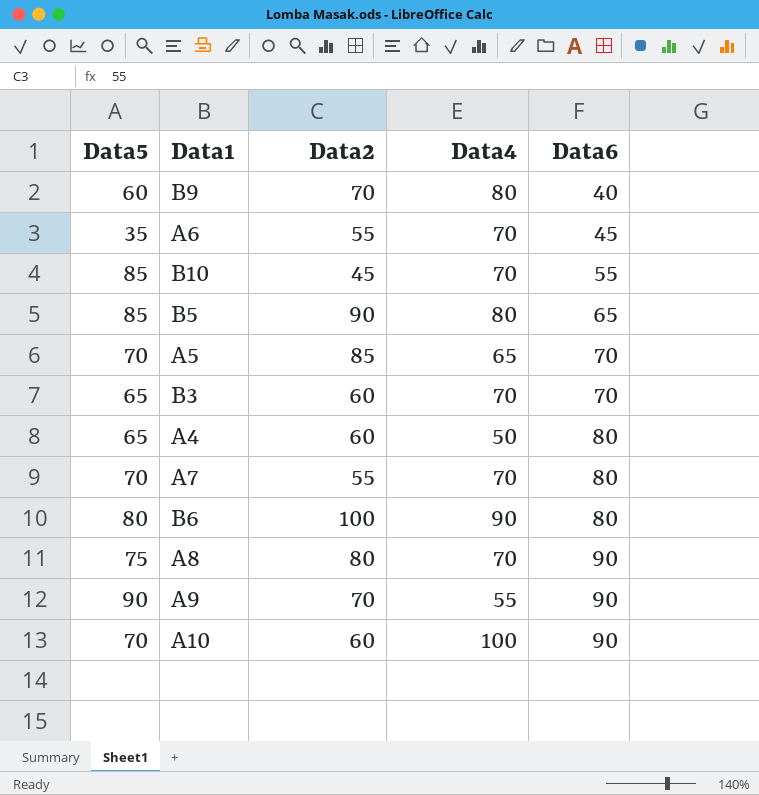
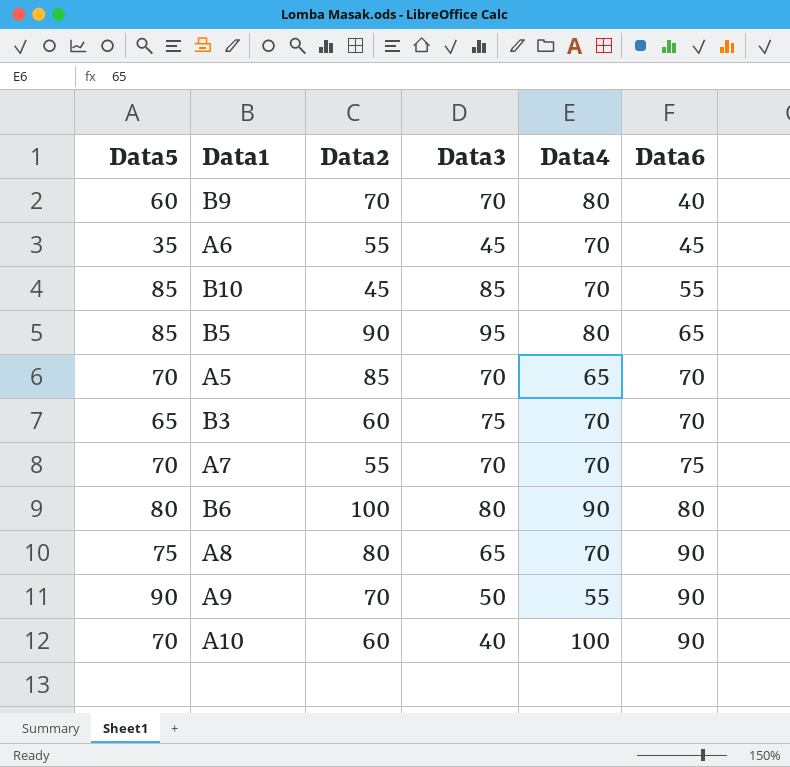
column Data3 | position: none -> 4
row A4: 65 | 60 | 50 | 80 -> none
A7 | Data6: 80 -> 75

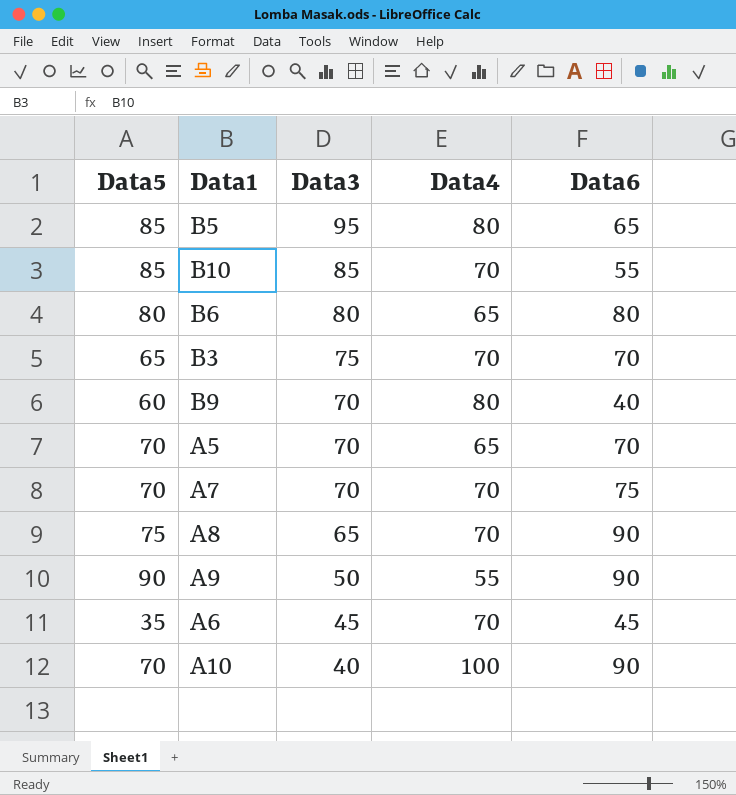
row order: Data6 ascending -> Data3 descending
column Data2 | position: 3 -> none
B6 | Data4: 90 -> 65

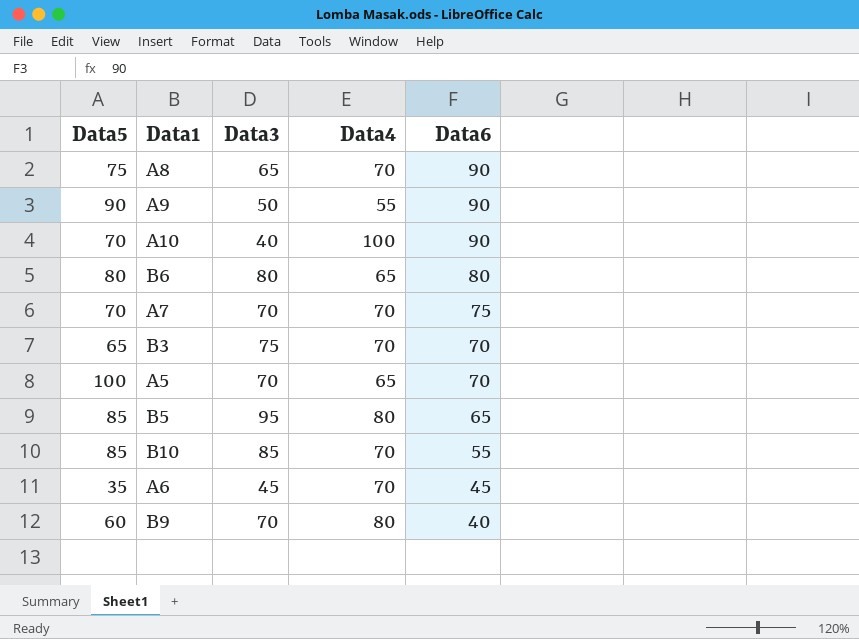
row order: Data3 descending -> Data6 descending
A5 | Data5: 70 -> 100

